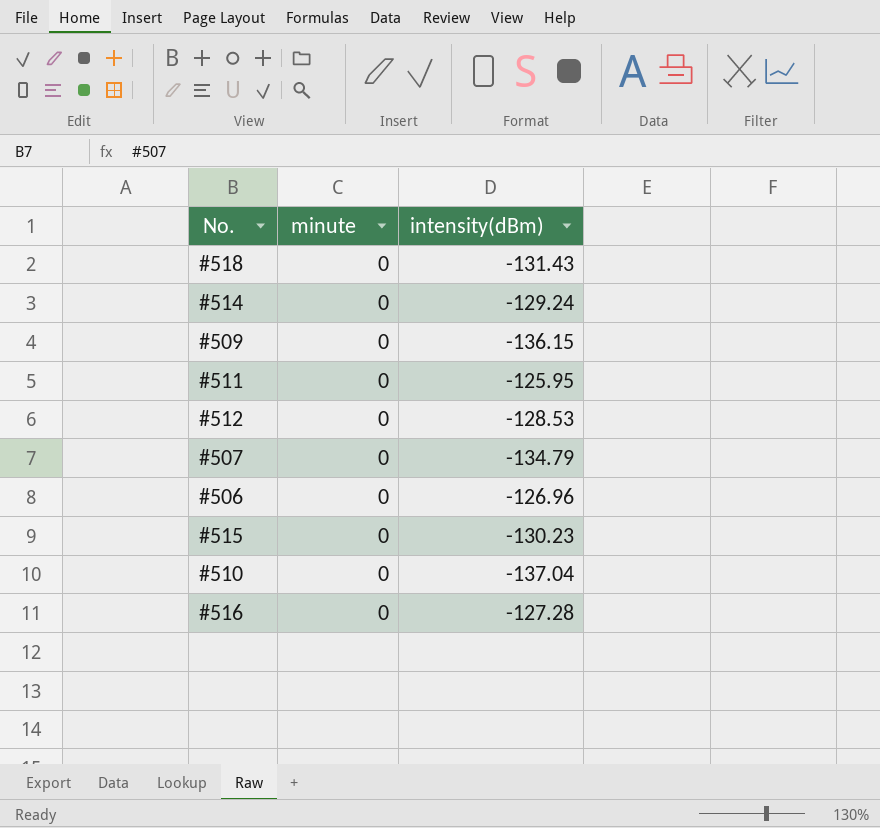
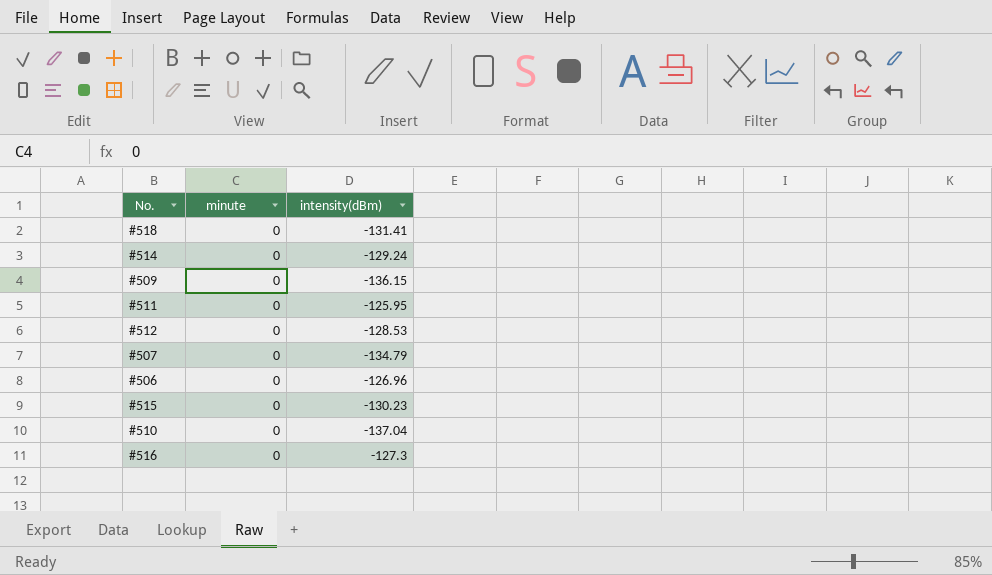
#518 | intensity(dBm): -131.43 -> -131.41
#516 | intensity(dBm): -127.28 -> -127.3

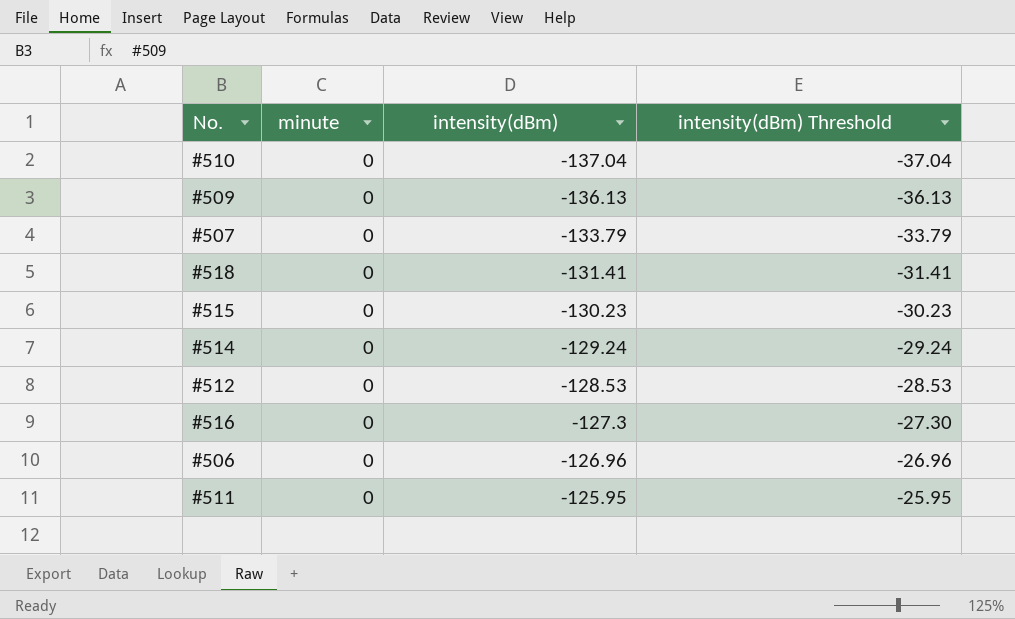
row order: none -> intensity(dBm) ascending
column intensity(dBm) Threshold | formula: none -> [intensity(dBm)] + 100
#509 | intensity(dBm): -136.15 -> -136.13
#507 | intensity(dBm): -134.79 -> -133.79

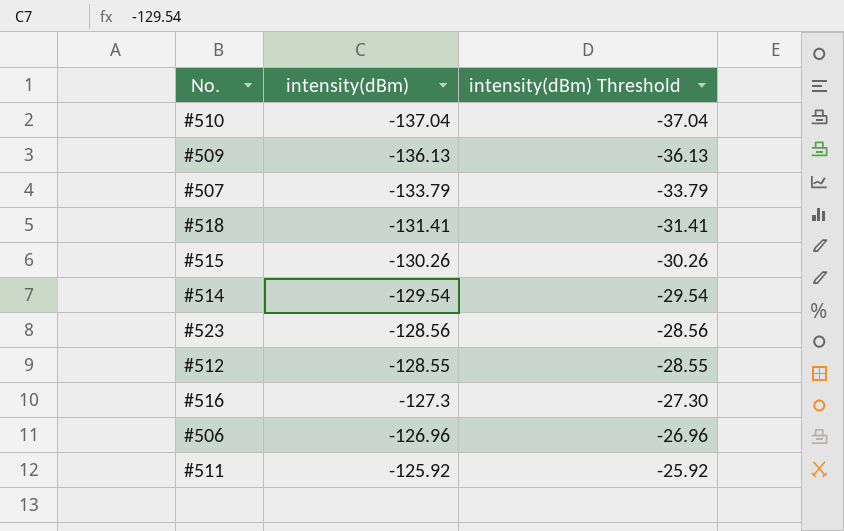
column minute | position: 2 -> none
#515 | intensity(dBm): -130.23 -> -130.26
#515 | intensity(dBm) Threshold: -30.23 -> -30.26
#514 | intensity(dBm): -129.24 -> -129.54
#514 | intensity(dBm) Threshold: -29.24 -> -29.54
row #523: none -> -128.56 | -28.56
#512 | intensity(dBm): -128.53 -> -128.55
#512 | intensity(dBm) Threshold: -28.53 -> -28.55
#511 | intensity(dBm): -125.95 -> -125.92
#511 | intensity(dBm) Threshold: -25.95 -> -25.92

